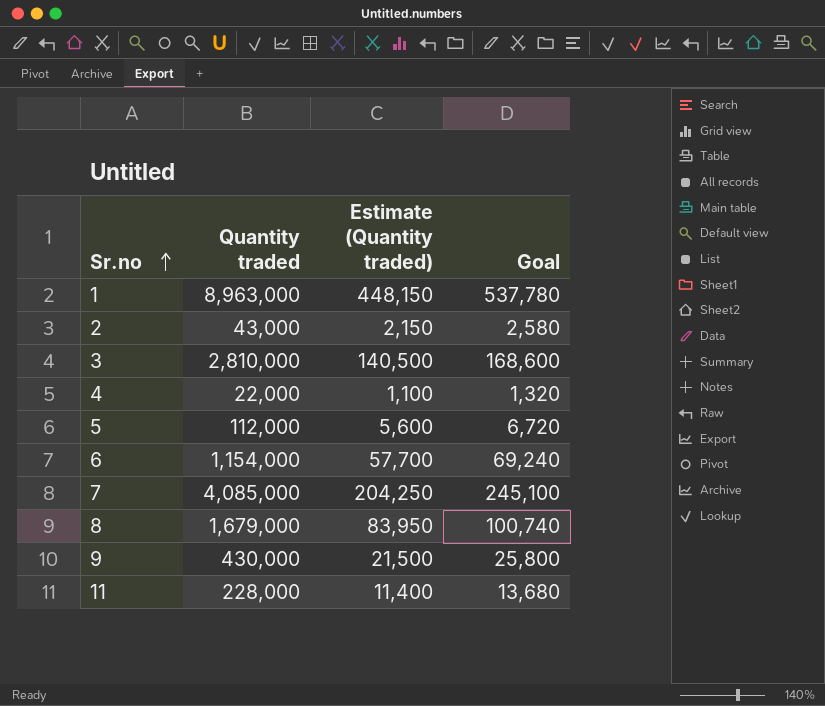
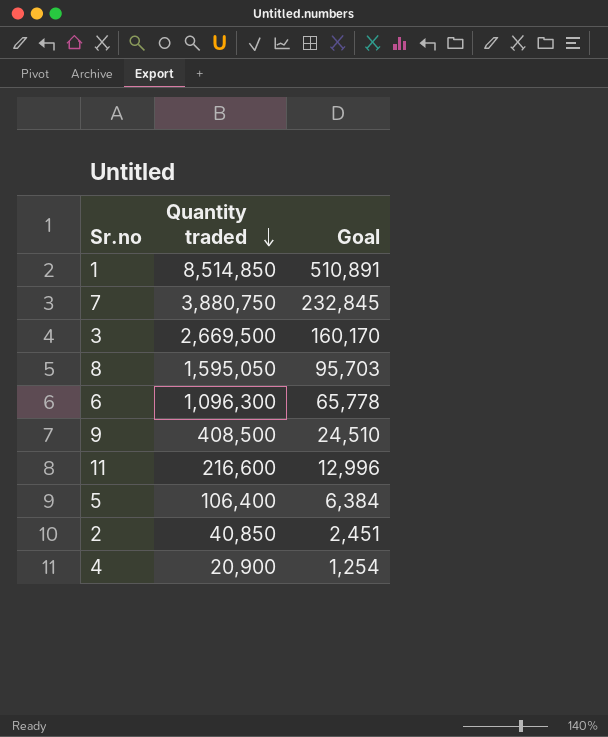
row order: Sr.no ascending -> Quantity traded descending
column Estimate (Quantity traded) | formula: [Quantity traded] * 0.05 -> none
1 | Quantity traded: 8,963,000 -> 8,514,850
1 | Goal: 537,780 -> 510,891
7 | Quantity traded: 4,085,000 -> 3,880,750
7 | Goal: 245,100 -> 232,845
3 | Quantity traded: 2,810,000 -> 2,669,500
3 | Goal: 168,600 -> 160,170
8 | Quantity traded: 1,679,000 -> 1,595,050
8 | Goal: 100,740 -> 95,703
6 | Quantity traded: 1,154,000 -> 1,096,300
6 | Goal: 69,240 -> 65,778
9 | Quantity traded: 430,000 -> 408,500
9 | Goal: 25,800 -> 24,510
11 | Quantity traded: 228,000 -> 216,600
11 | Goal: 13,680 -> 12,996
5 | Quantity traded: 112,000 -> 106,400
5 | Goal: 6,720 -> 6,384
2 | Quantity traded: 43,000 -> 40,850
2 | Goal: 2,580 -> 2,451
4 | Quantity traded: 22,000 -> 20,900
4 | Goal: 1,320 -> 1,254

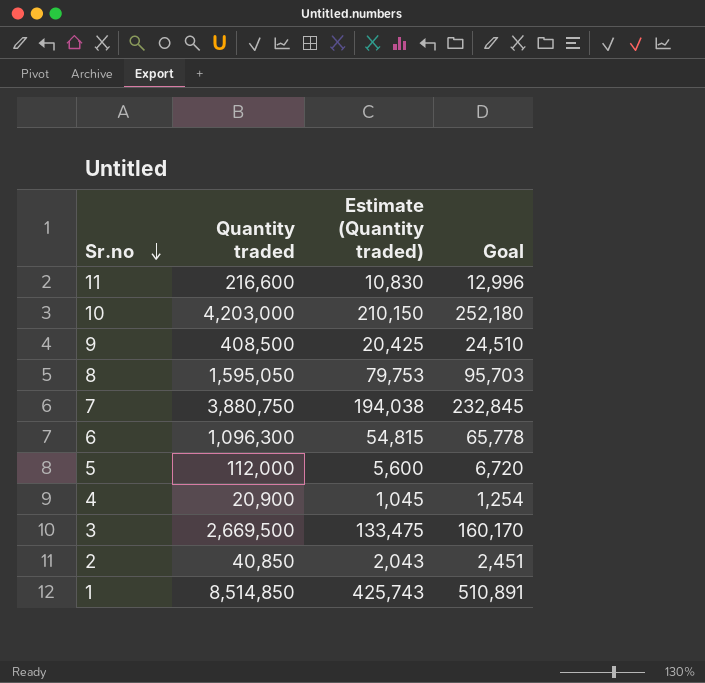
row order: Quantity traded descending -> Sr.no descending
column Estimate (Quantity traded) | formula: none -> [Quantity traded] * 0.05
row 10: none -> 4,203,000 | 210,150 | 252,180
5 | Quantity traded: 106,400 -> 112,000
5 | Goal: 6,384 -> 6,720

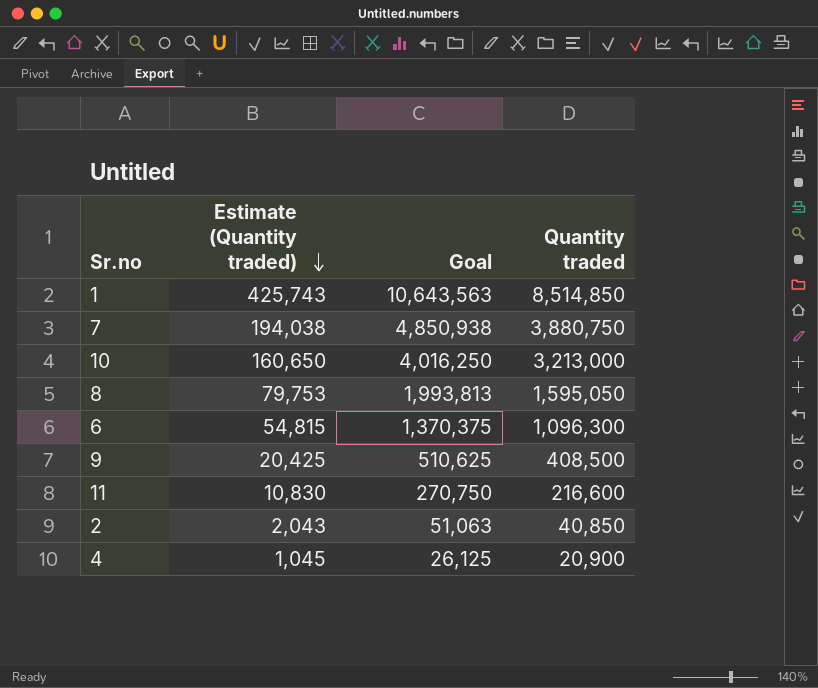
row order: Sr.no descending -> Estimate (Quantity traded) descending
column Goal | formula: [Quantity traded] * 0.06 -> [Quantity traded] * 1.25
column Quantity traded | position: 2 -> 4
row 5: 112,000 | 5,600 | 6,720 -> none
row 3: 2,669,500 | 133,475 | 160,170 -> none
10 | Estimate (Quantity traded): 210,150 -> 160,650
10 | Quantity traded: 4,203,000 -> 3,213,000

